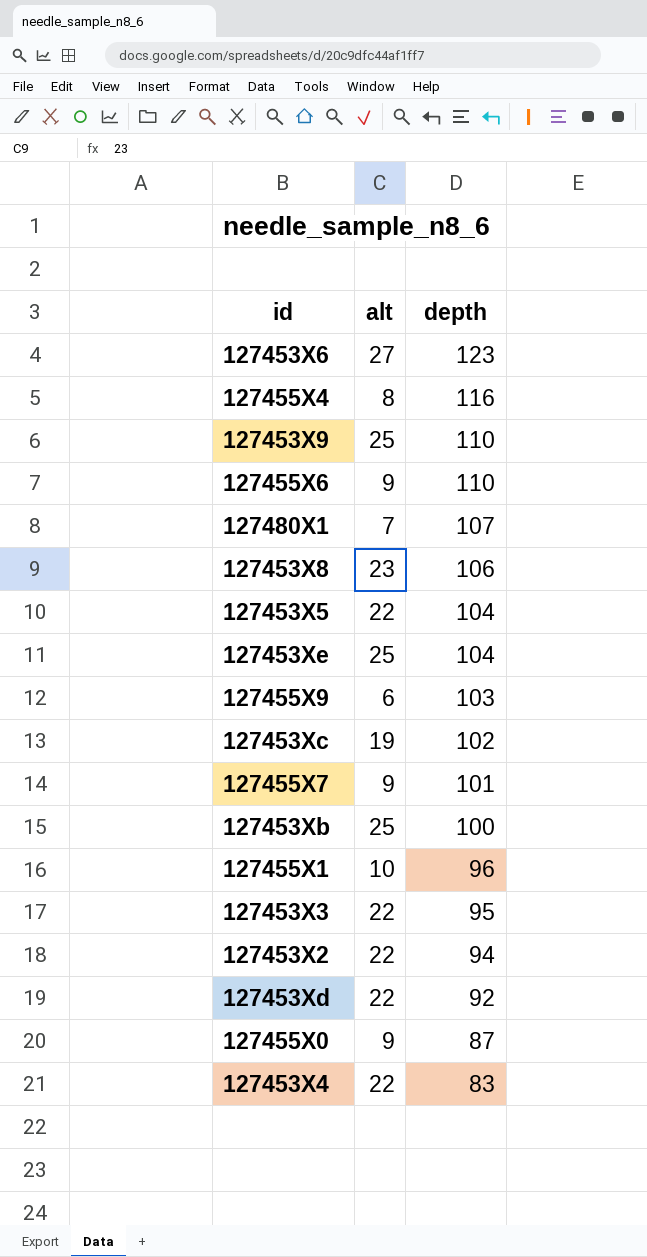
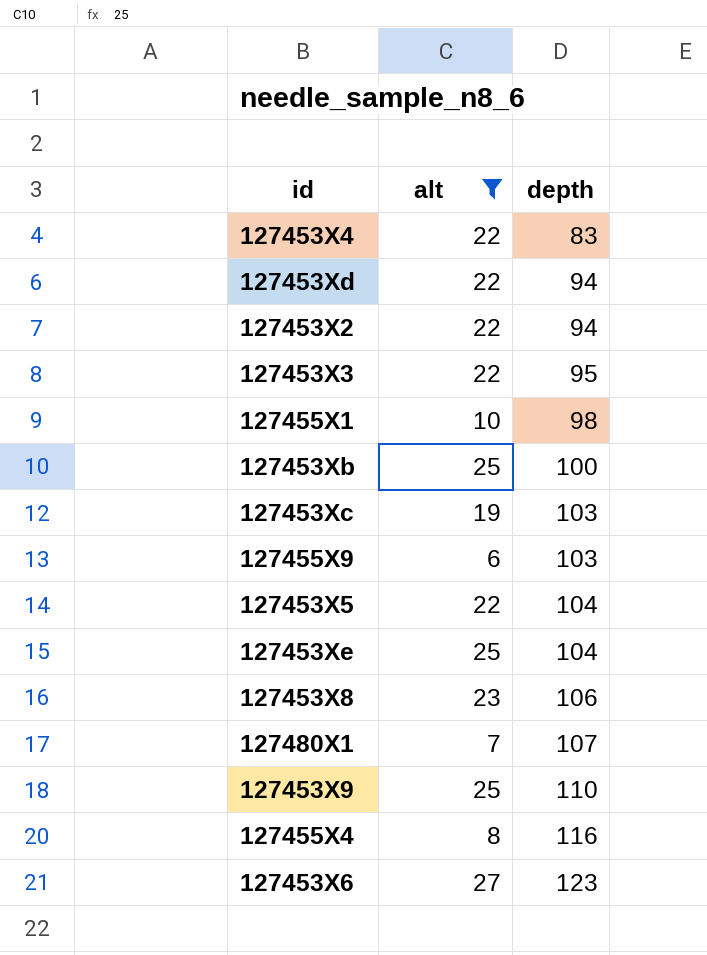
filter: none -> alt != 9
row order: depth descending -> depth ascending
127453Xd | depth: 92 -> 94
127455X1 | depth: 96 -> 98
127453Xc | depth: 102 -> 103

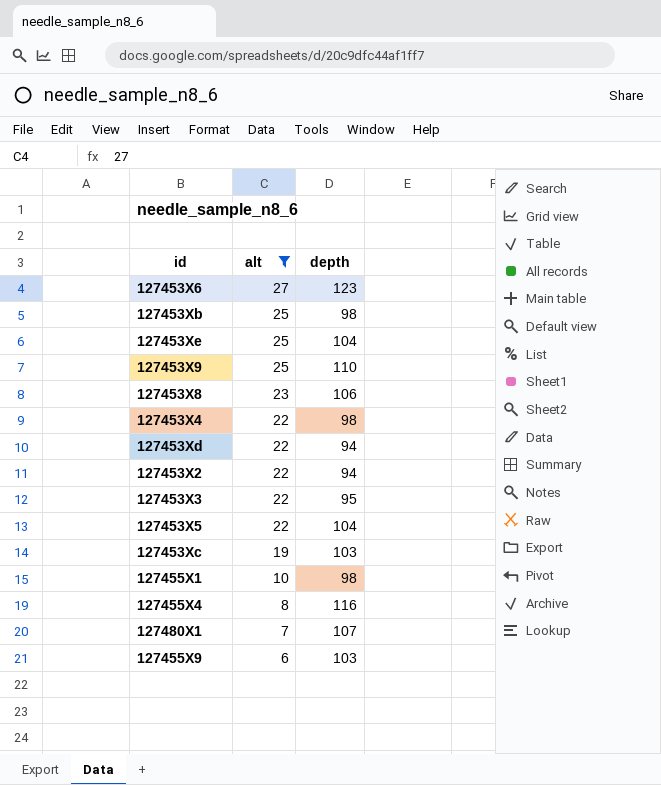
row order: depth ascending -> alt descending
127453Xb | depth: 100 -> 98
127453X4 | depth: 83 -> 98

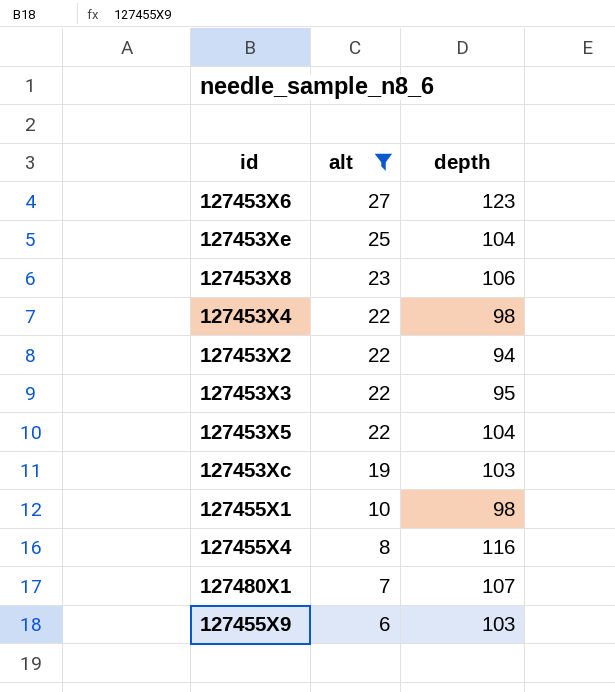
row 127453Xb: 25 | 98 -> none
row 127453X9: 25 | 110 -> none
row 127453Xd: 22 | 94 -> none

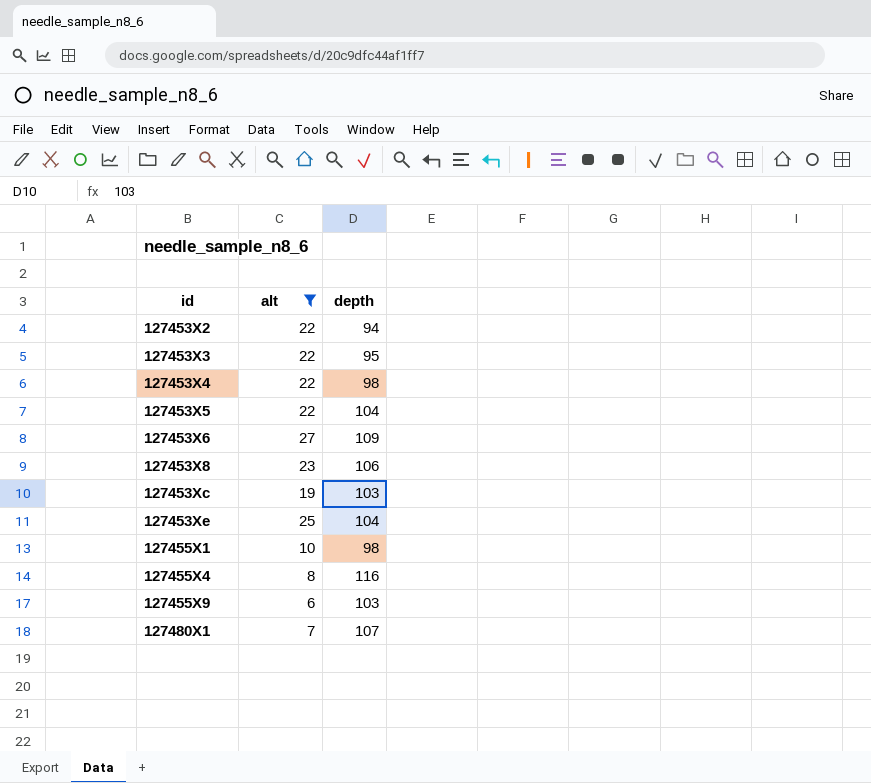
row order: alt descending -> id ascending
127453X6 | depth: 123 -> 109

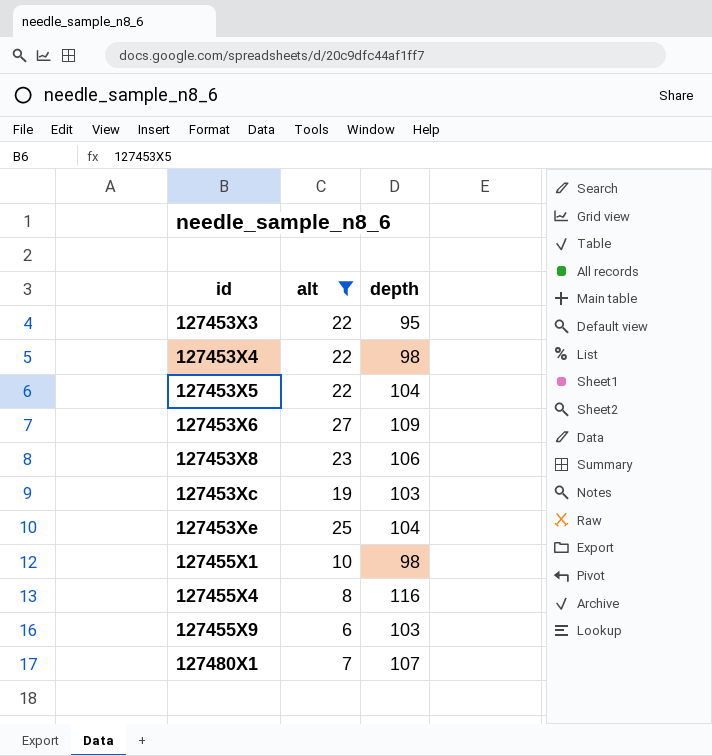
row 127453X2: 22 | 94 -> none

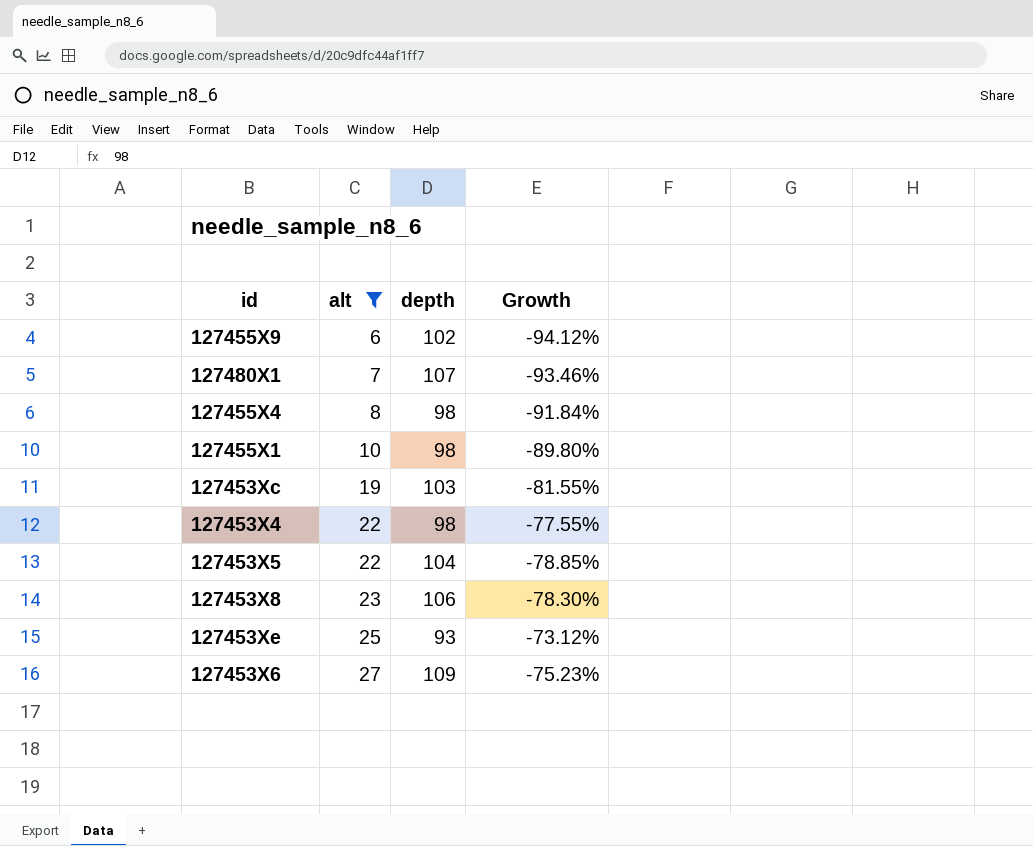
row order: id ascending -> alt ascending
column Growth | formula: none -> ([alt] - [depth]) / [depth]
row 127453X3: 22 | 95 -> none
127455X9 | depth: 103 -> 102
127455X4 | depth: 116 -> 98
127453Xe | depth: 104 -> 93

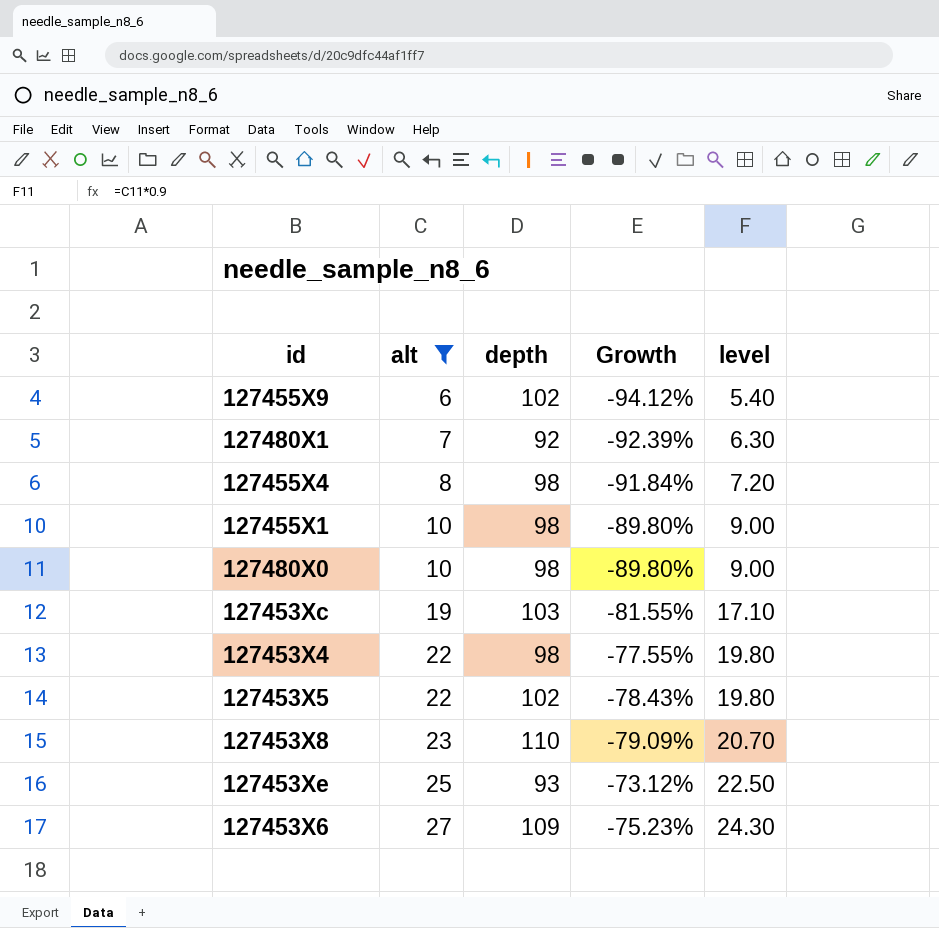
column level | formula: none -> [alt] * 0.9
127480X1 | depth: 107 -> 92
127480X1 | Growth: -93.46% -> -92.39%
row 127480X0: none -> 10 | 98 | -89.80% | 9.00
127453X5 | depth: 104 -> 102
127453X5 | Growth: -78.85% -> -78.43%
127453X8 | depth: 106 -> 110
127453X8 | Growth: -78.30% -> -79.09%

